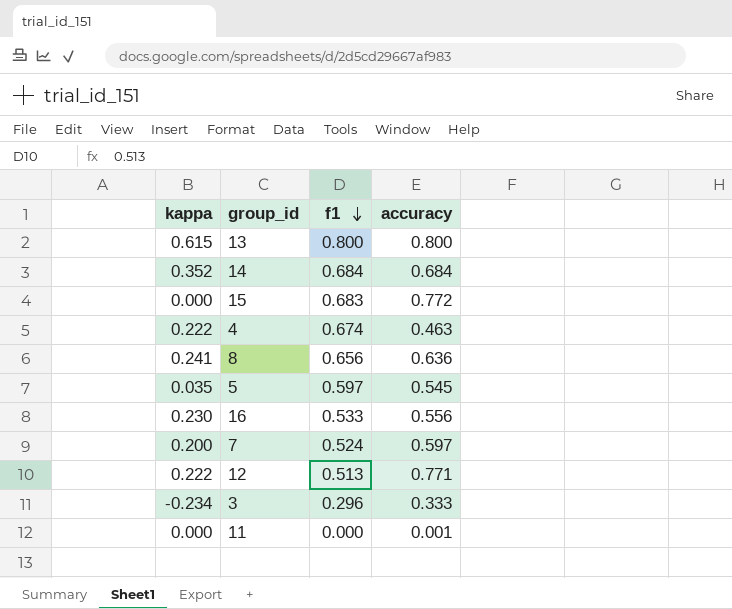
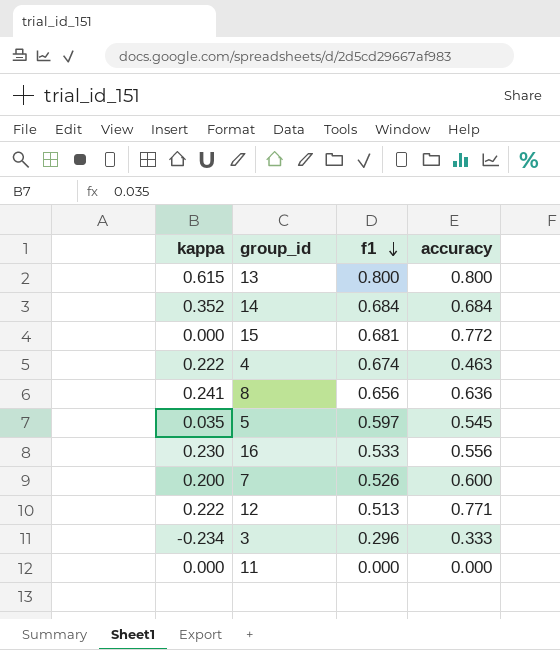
15 | f1: 0.683 -> 0.681
7 | f1: 0.524 -> 0.526
7 | accuracy: 0.597 -> 0.600
11 | accuracy: 0.001 -> 0.000

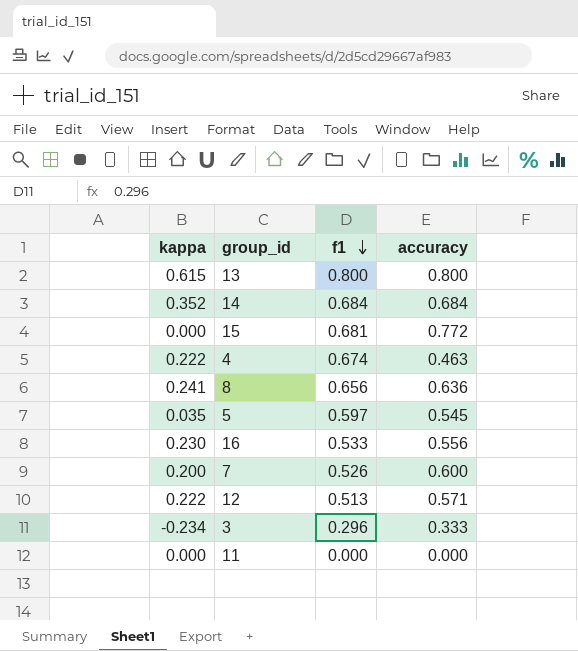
12 | accuracy: 0.771 -> 0.571

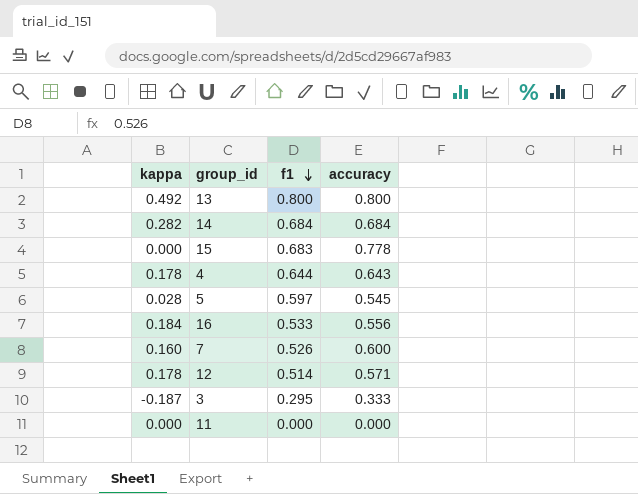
row 8: 0.241 | 0.656 | 0.636 -> none
13 | kappa: 0.615 -> 0.492
14 | kappa: 0.352 -> 0.282
15 | f1: 0.681 -> 0.683
15 | accuracy: 0.772 -> 0.778
4 | kappa: 0.222 -> 0.178
4 | f1: 0.674 -> 0.644
4 | accuracy: 0.463 -> 0.643
5 | kappa: 0.035 -> 0.028
16 | kappa: 0.230 -> 0.184
7 | kappa: 0.200 -> 0.160
12 | kappa: 0.222 -> 0.178
12 | f1: 0.513 -> 0.514
3 | kappa: -0.234 -> -0.187
3 | f1: 0.296 -> 0.295

